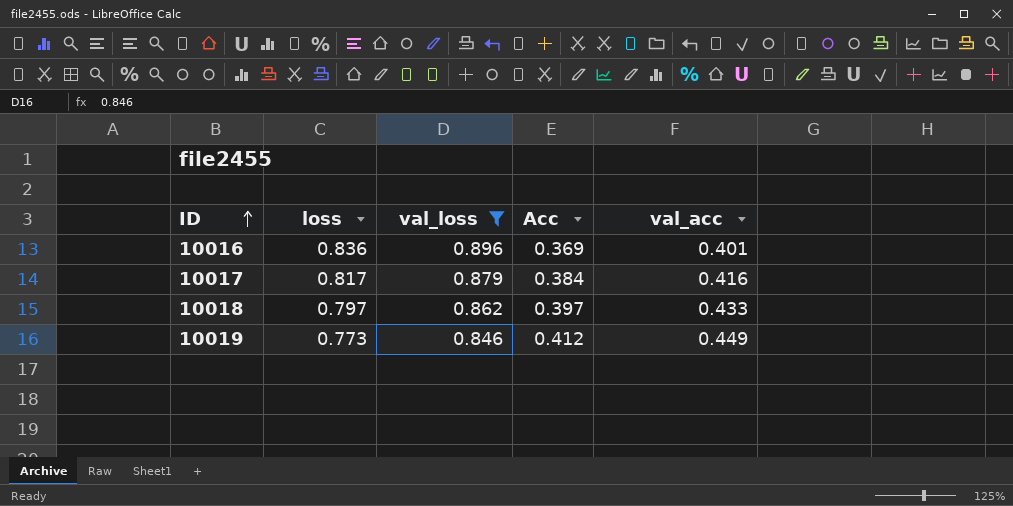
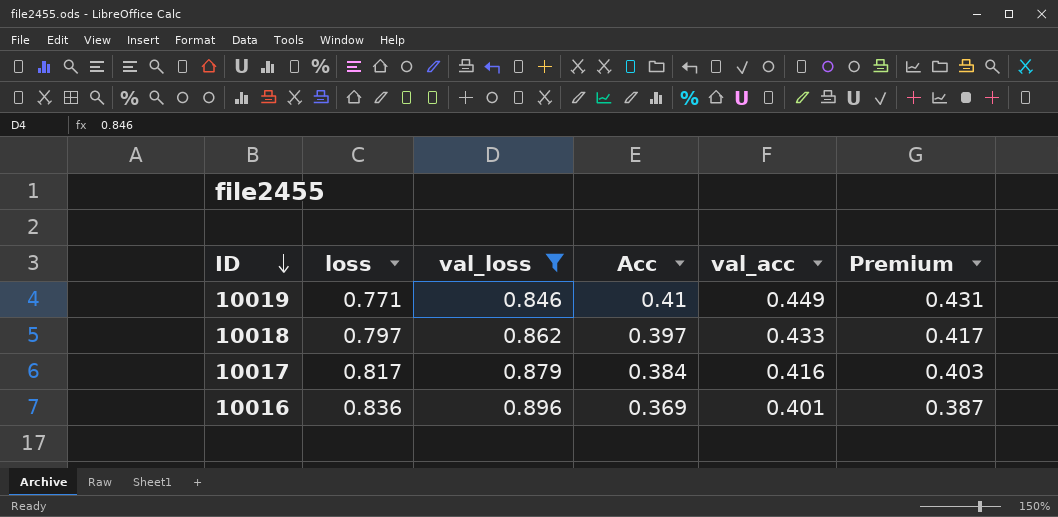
row order: ID ascending -> ID descending
column Premium | formula: none -> [Acc] * 1.05
10019 | loss: 0.773 -> 0.771
10019 | Acc: 0.412 -> 0.41

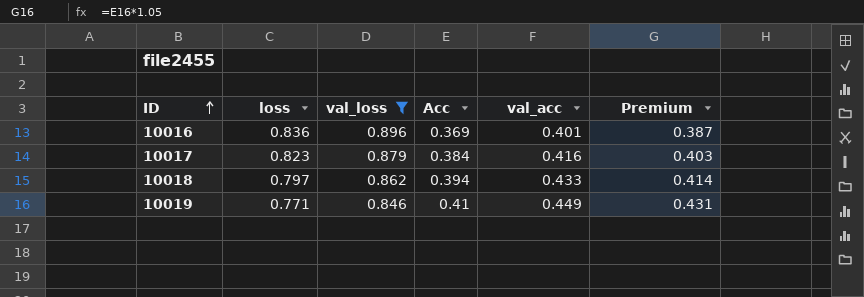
row order: ID descending -> ID ascending
10017 | loss: 0.817 -> 0.823
10018 | Acc: 0.397 -> 0.394
10018 | Premium: 0.417 -> 0.414

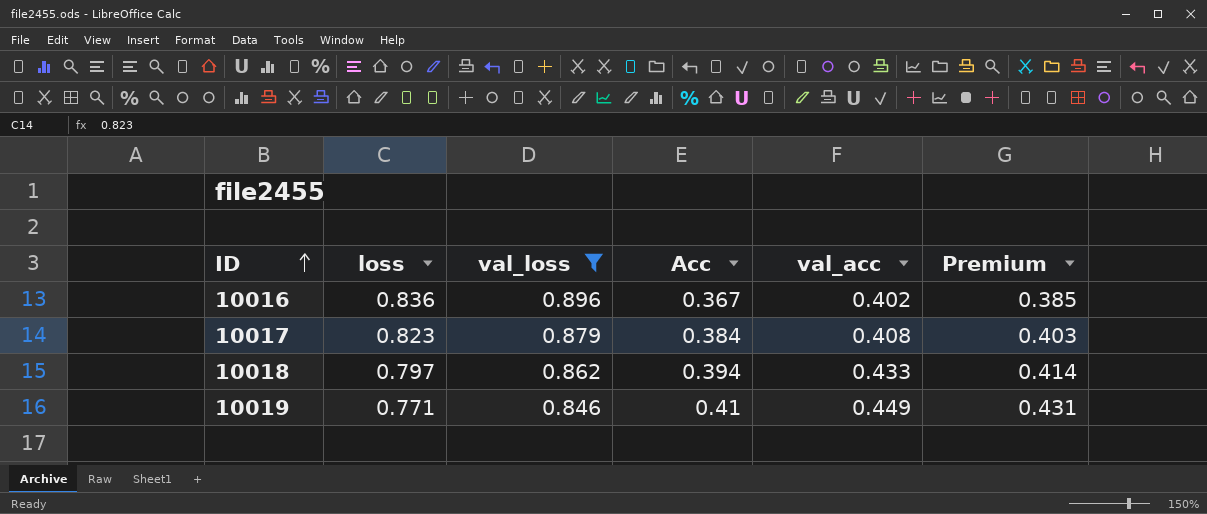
10016 | Acc: 0.369 -> 0.367
10016 | val_acc: 0.401 -> 0.402
10016 | Premium: 0.387 -> 0.385
10017 | val_acc: 0.416 -> 0.408

